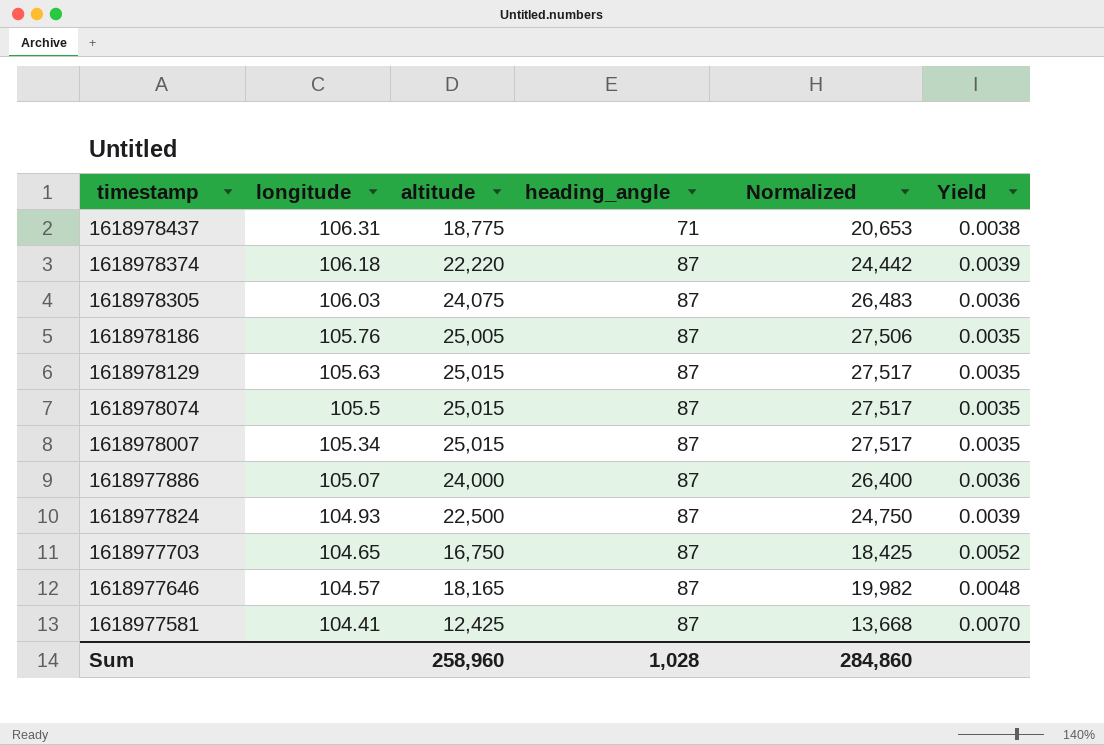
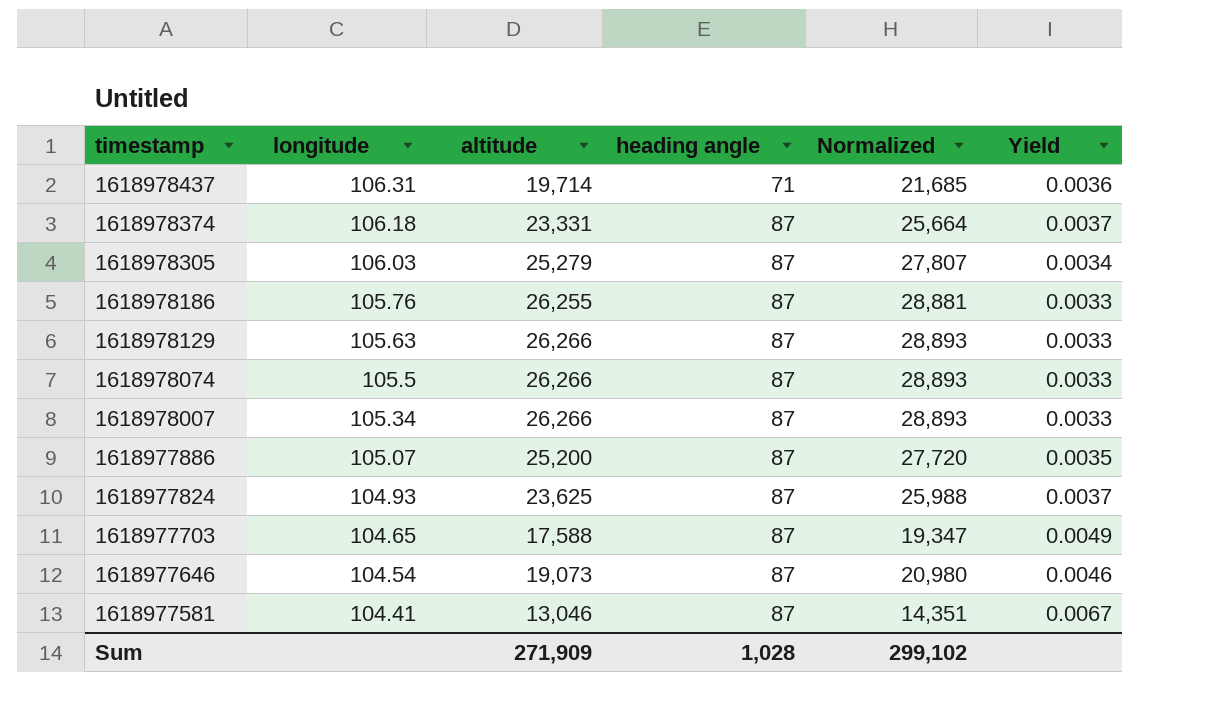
column name: heading_angle -> heading angle
1618978437 | altitude: 18,775 -> 19,714
1618978437 | Normalized: 20,653 -> 21,685
1618978437 | Yield: 0.0038 -> 0.0036
1618978374 | altitude: 22,220 -> 23,331
1618978374 | Normalized: 24,442 -> 25,664
1618978374 | Yield: 0.0039 -> 0.0037
1618978305 | altitude: 24,075 -> 25,279
1618978305 | Normalized: 26,483 -> 27,807
1618978305 | Yield: 0.0036 -> 0.0034
1618978186 | altitude: 25,005 -> 26,255
1618978186 | Normalized: 27,506 -> 28,881
1618978186 | Yield: 0.0035 -> 0.0033
1618978129 | altitude: 25,015 -> 26,266
1618978129 | Normalized: 27,517 -> 28,893
1618978129 | Yield: 0.0035 -> 0.0033
1618978074 | altitude: 25,015 -> 26,266
1618978074 | Normalized: 27,517 -> 28,893
1618978074 | Yield: 0.0035 -> 0.0033
1618978007 | altitude: 25,015 -> 26,266
1618978007 | Normalized: 27,517 -> 28,893
1618978007 | Yield: 0.0035 -> 0.0033
1618977886 | altitude: 24,000 -> 25,200
1618977886 | Normalized: 26,400 -> 27,720
1618977886 | Yield: 0.0036 -> 0.0035
1618977824 | altitude: 22,500 -> 23,625
1618977824 | Normalized: 24,750 -> 25,988
1618977824 | Yield: 0.0039 -> 0.0037
1618977703 | altitude: 16,750 -> 17,588
1618977703 | Normalized: 18,425 -> 19,347
1618977703 | Yield: 0.0052 -> 0.0049
1618977646 | longitude: 104.57 -> 104.54
1618977646 | altitude: 18,165 -> 19,073
1618977646 | Normalized: 19,982 -> 20,980
1618977646 | Yield: 0.0048 -> 0.0046
1618977581 | altitude: 12,425 -> 13,046
1618977581 | Normalized: 13,668 -> 14,351
1618977581 | Yield: 0.0070 -> 0.0067
Sum | altitude: 258,960 -> 271,909
Sum | Normalized: 284,860 -> 299,102

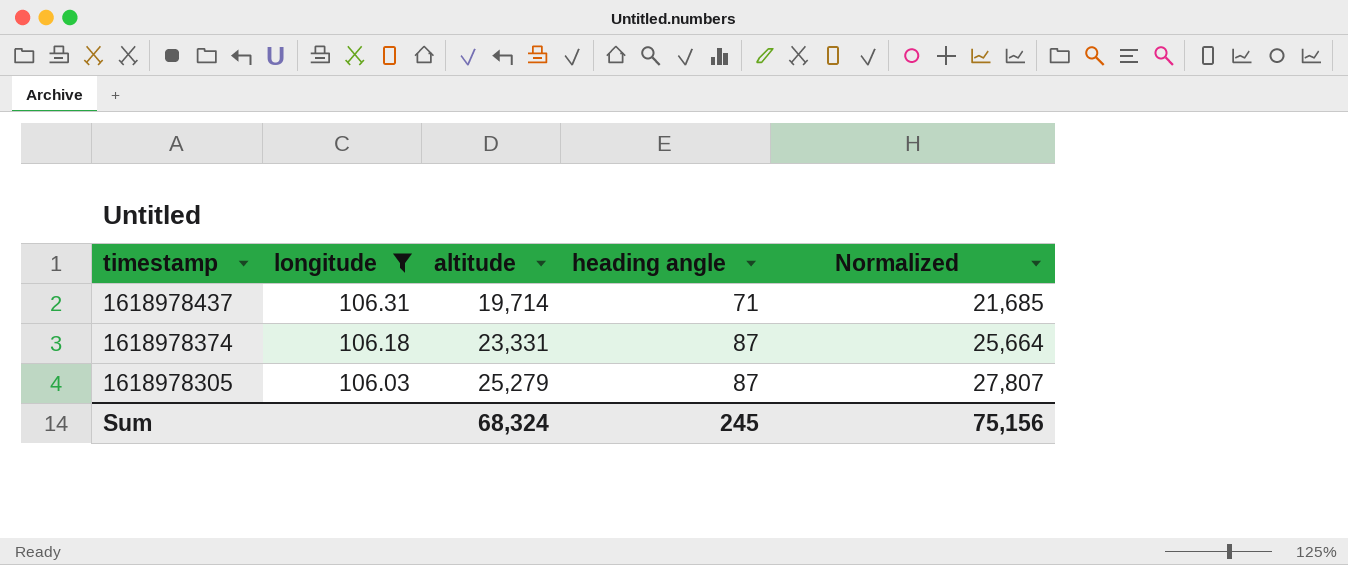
filter: none -> longitude >= 106.03
column Yield | formula: [heading angle] / [altitude] -> none
Sum | altitude: 271,909 -> 68,324
Sum | heading angle: 1,028 -> 245
Sum | Normalized: 299,102 -> 75,156

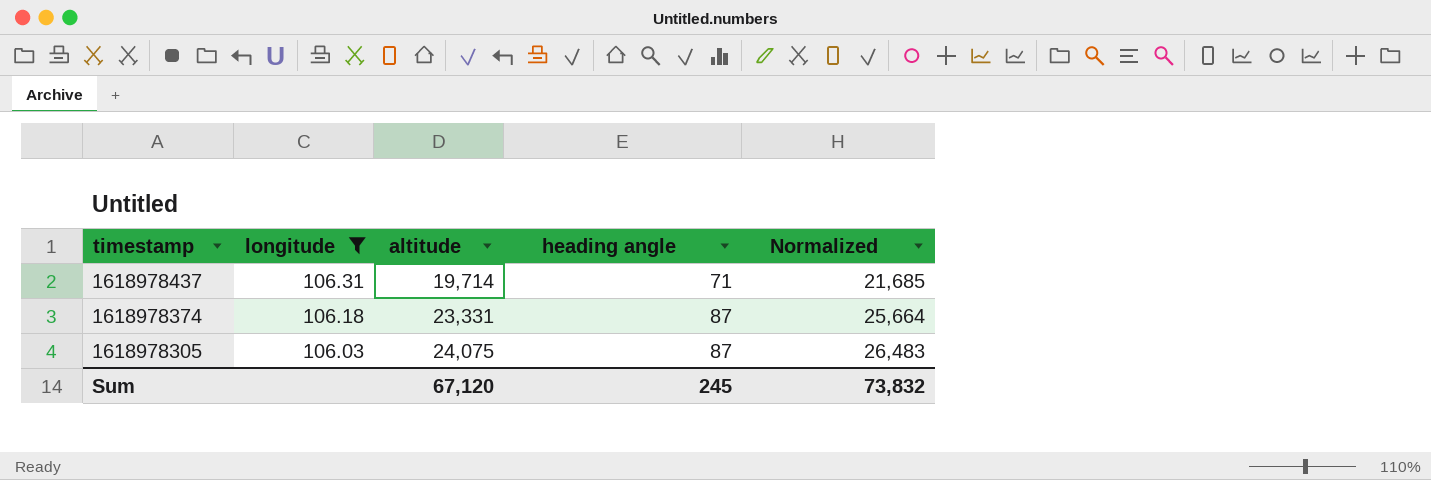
1618978305 | altitude: 25,279 -> 24,075
1618978305 | Normalized: 27,807 -> 26,483
Sum | altitude: 68,324 -> 67,120
Sum | Normalized: 75,156 -> 73,832

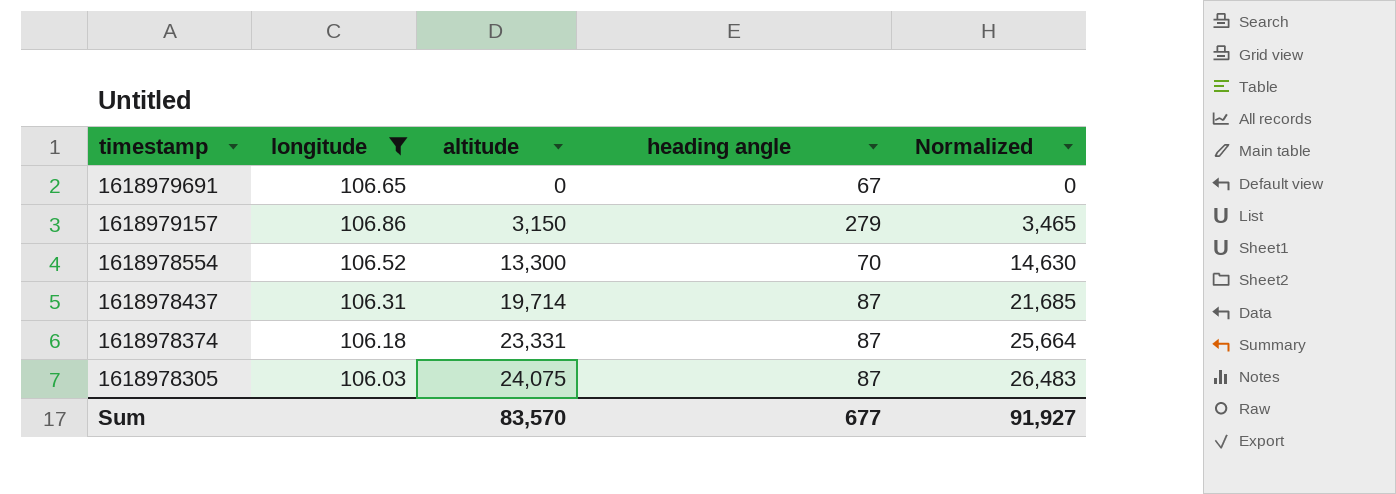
row 1618979691: none -> 106.65 | 0 | 67 | 0
row 1618979157: none -> 106.86 | 3,150 | 279 | 3,465
row 1618978554: none -> 106.52 | 13,300 | 70 | 14,630
1618978437 | heading angle: 71 -> 87
Sum | altitude: 67,120 -> 83,570
Sum | heading angle: 245 -> 677
Sum | Normalized: 73,832 -> 91,927

